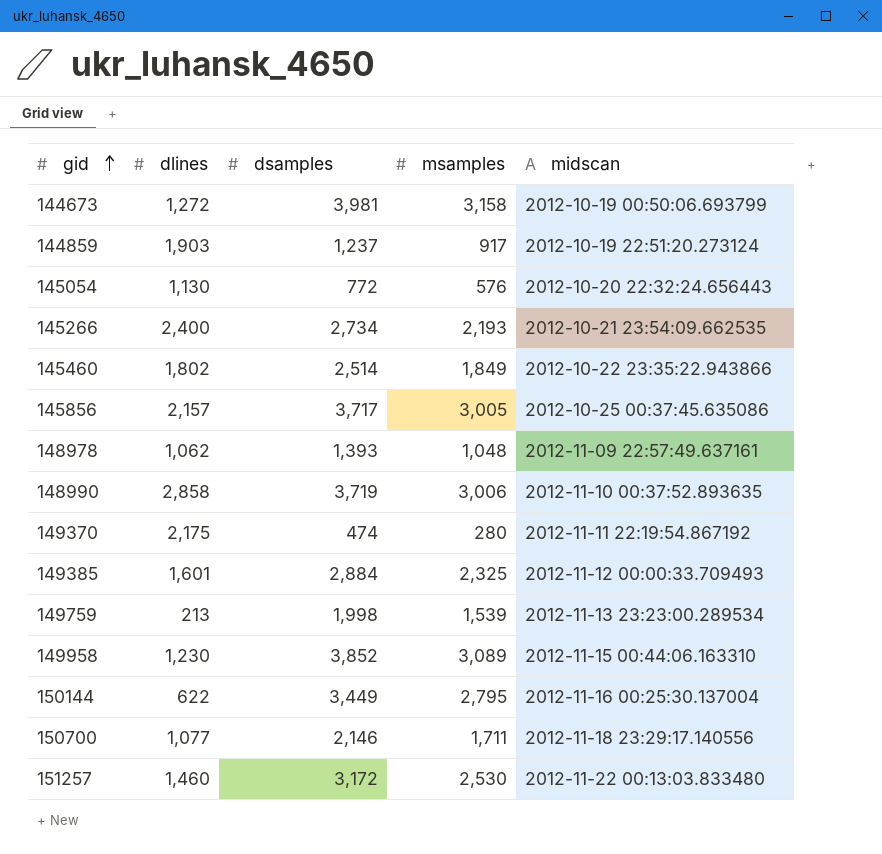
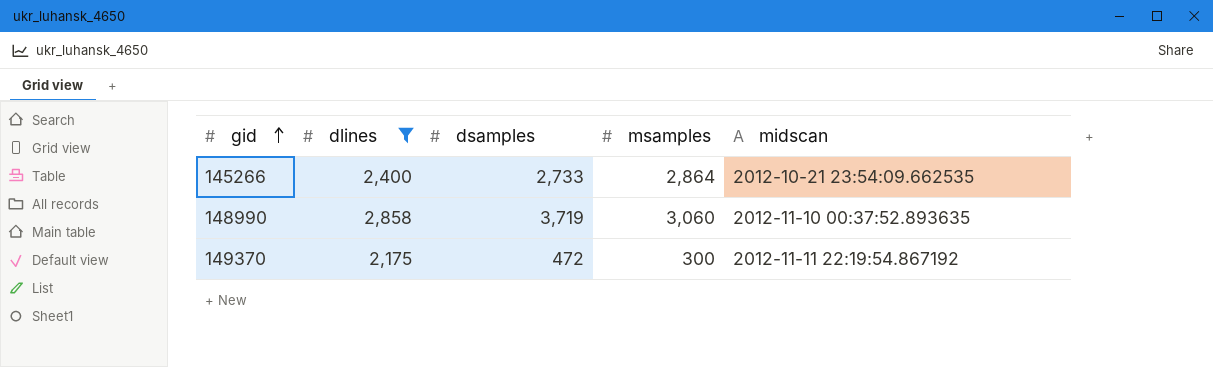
filter: none -> dlines >= 2,175
145266 | dsamples: 2,734 -> 2,733
145266 | msamples: 2,193 -> 2,864
148990 | msamples: 3,006 -> 3,060
149370 | dsamples: 474 -> 472
149370 | msamples: 280 -> 300

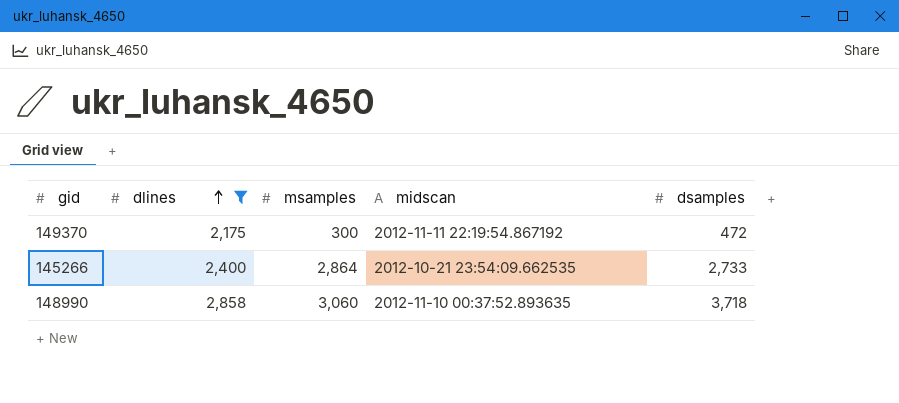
row order: gid ascending -> dlines ascending
column dsamples | position: 3 -> 5
148990 | dsamples: 3,719 -> 3,718

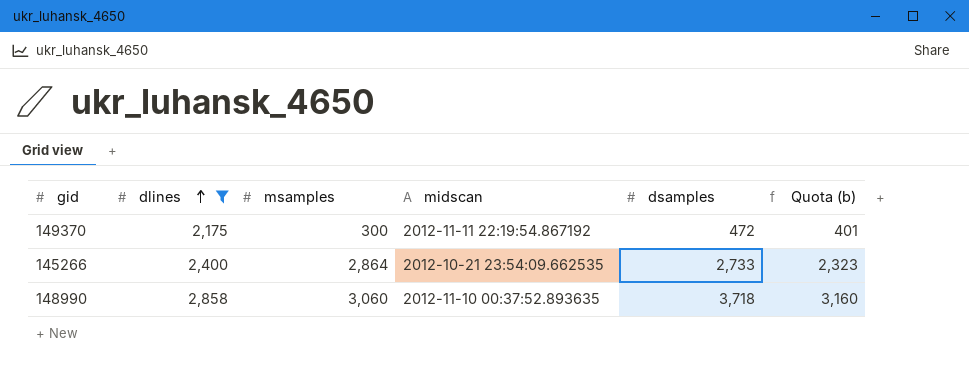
column Quota (b) | formula: none -> [dsamples] * 0.85

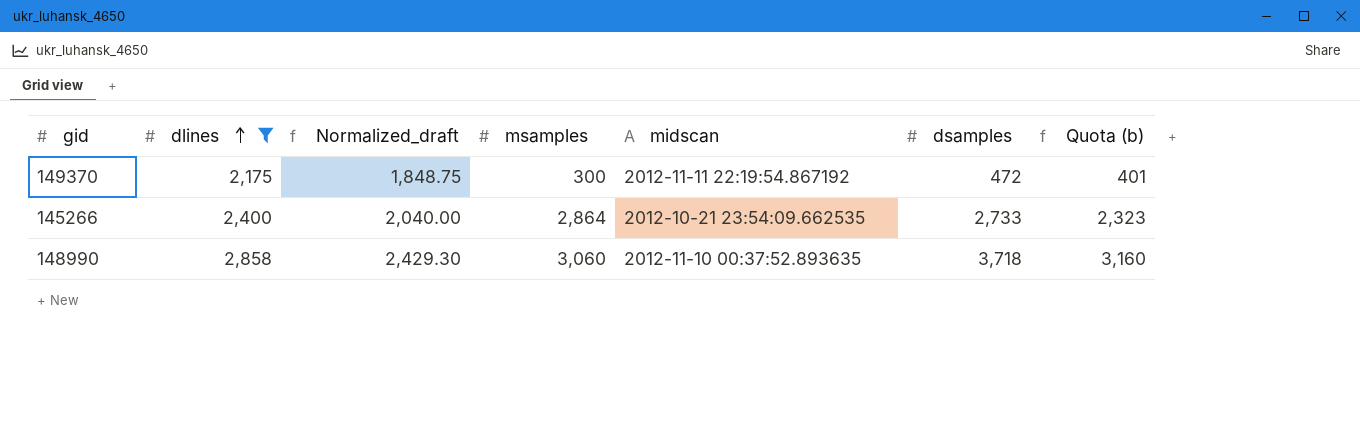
column Normalized_draft | formula: none -> [dlines] * 0.85

